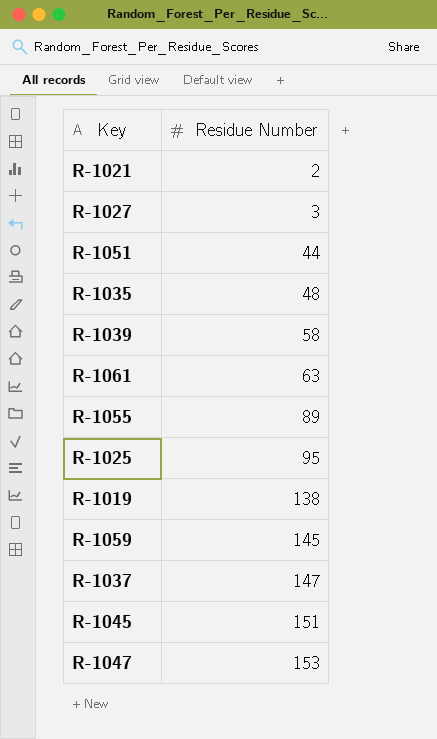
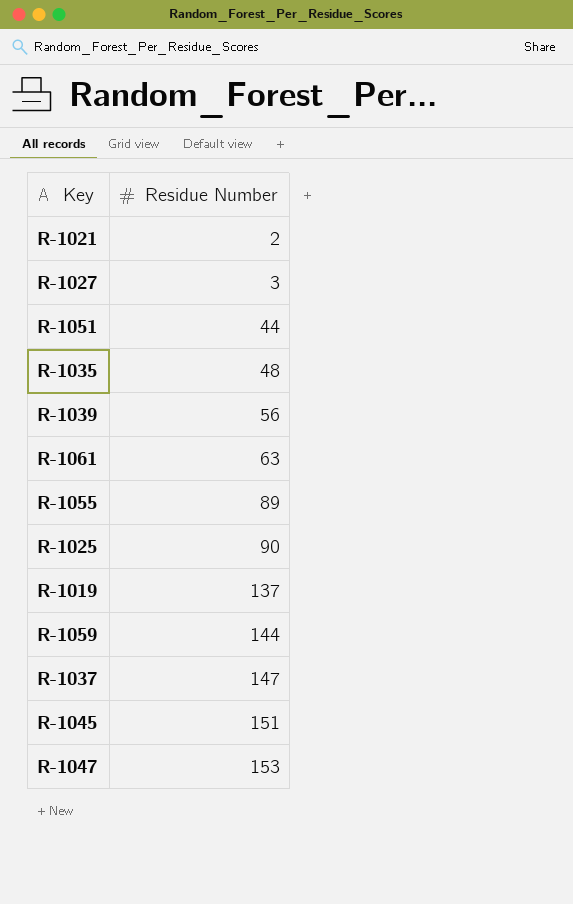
R-1039 | Residue Number: 58 -> 56
R-1025 | Residue Number: 95 -> 90
R-1019 | Residue Number: 138 -> 137
R-1059 | Residue Number: 145 -> 144

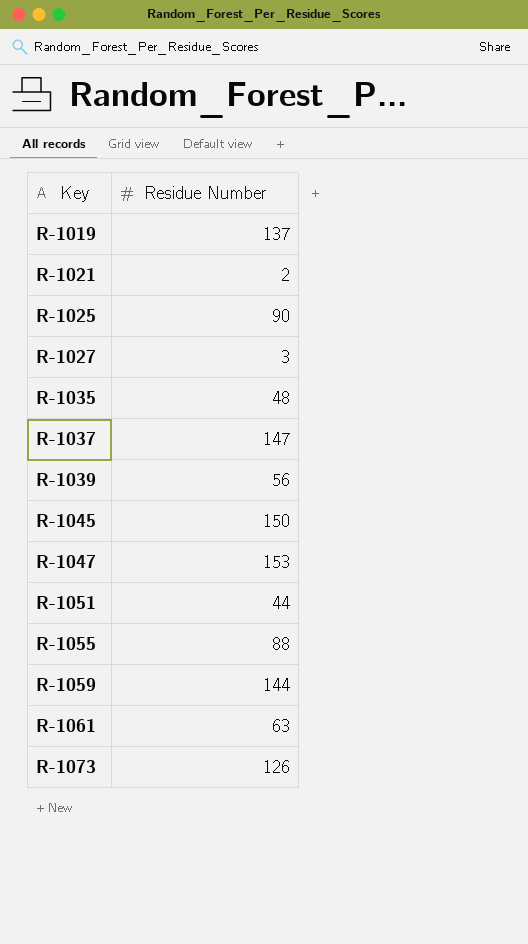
row order: Residue Number ascending -> Key ascending
R-1045 | Residue Number: 151 -> 150
R-1055 | Residue Number: 89 -> 88
row R-1073: none -> 126

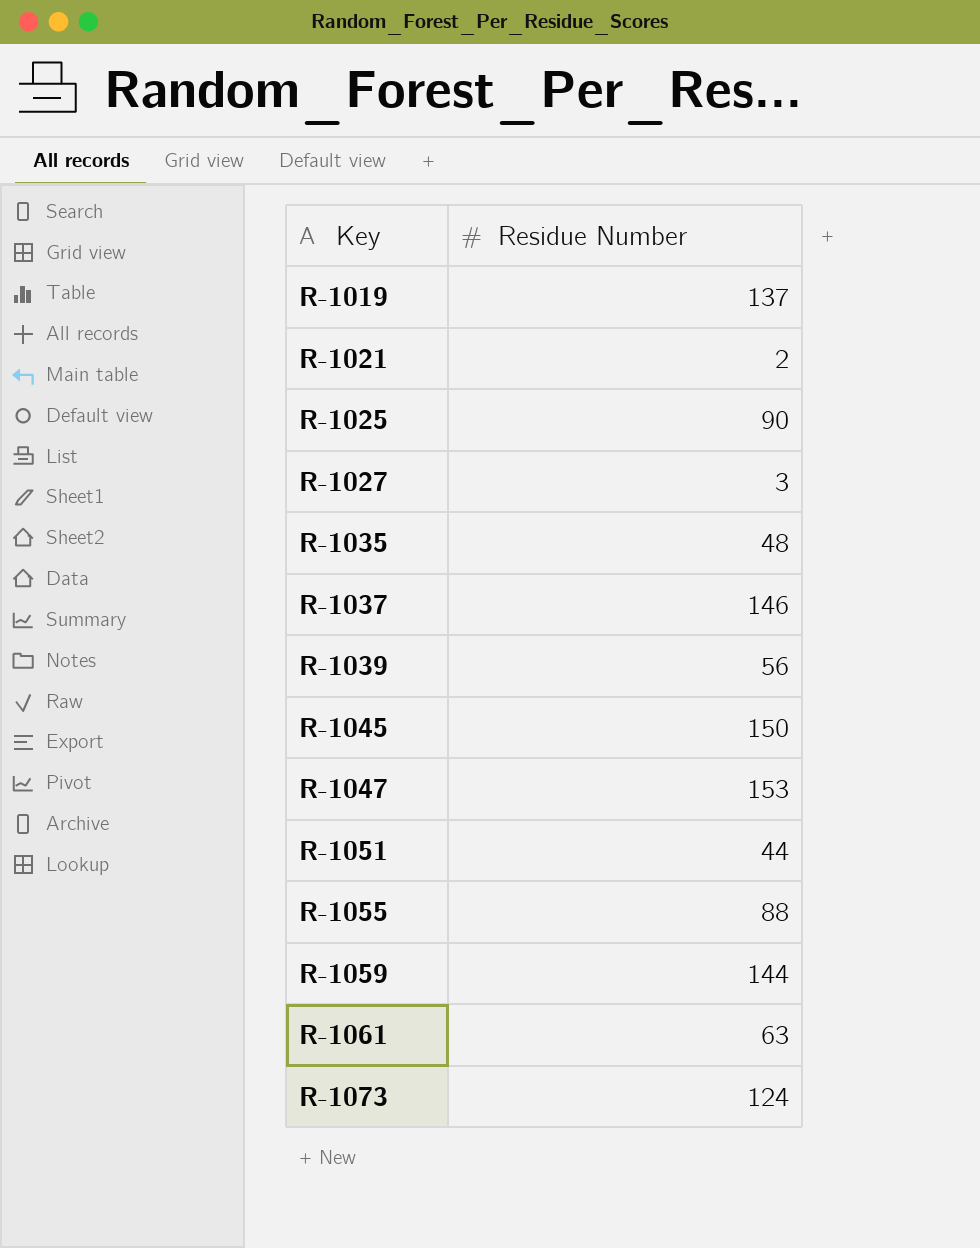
R-1037 | Residue Number: 147 -> 146
R-1073 | Residue Number: 126 -> 124

